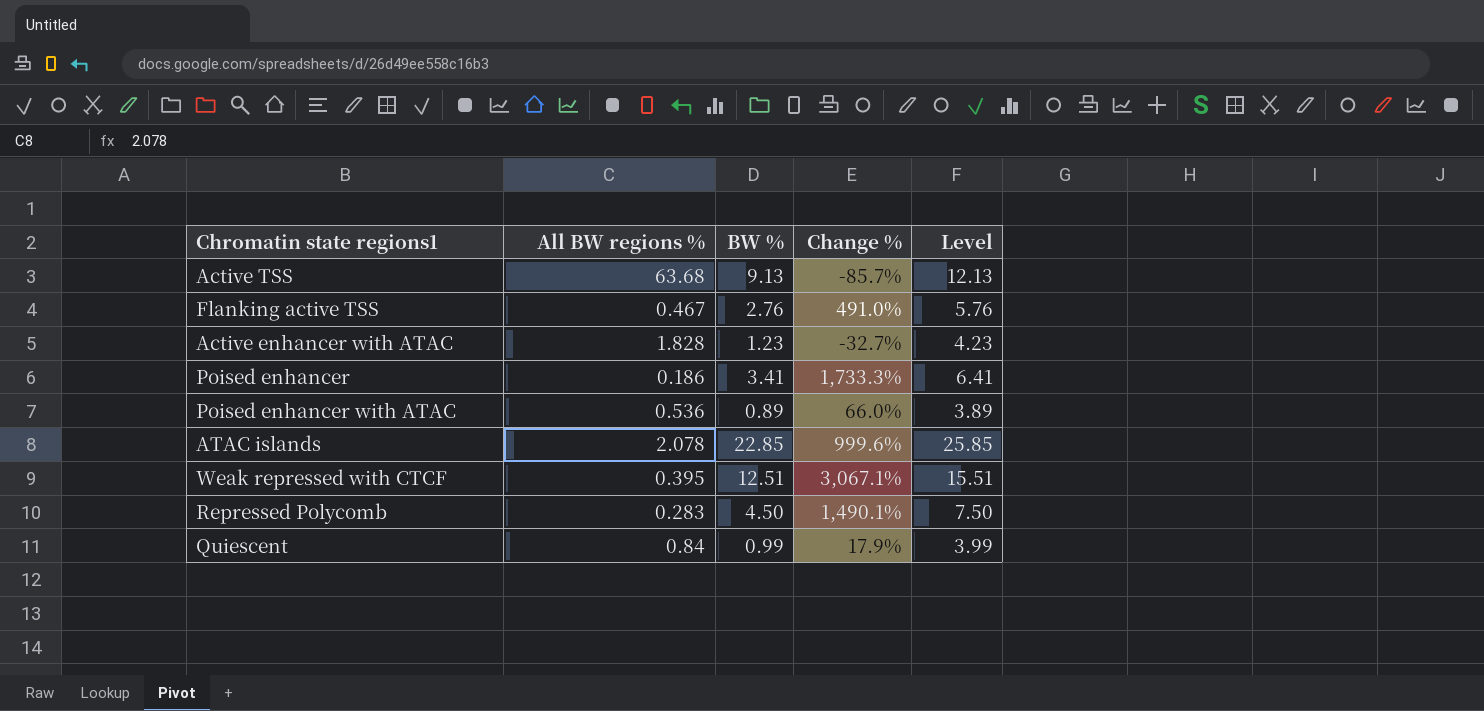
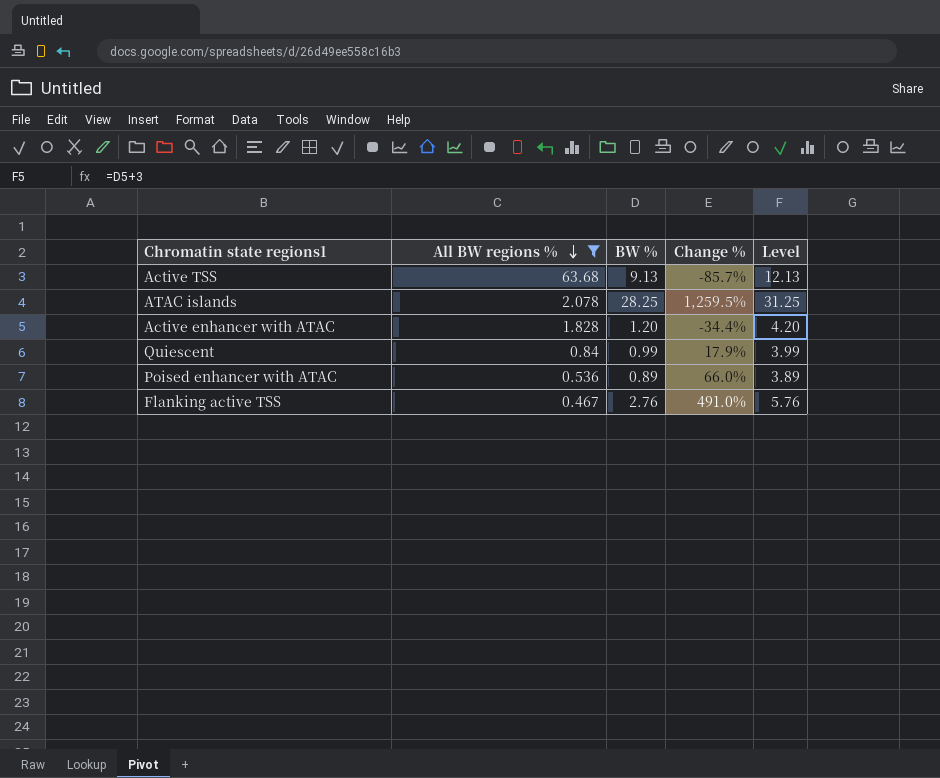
filter: none -> All BW regions % >= 0.467
row order: none -> All BW regions % descending
ATAC islands | BW %: 22.85 -> 28.25
ATAC islands | Change %: 999.6% -> 1,259.5%
ATAC islands | Level: 25.85 -> 31.25
Active enhancer with ATAC | BW %: 1.23 -> 1.20
Active enhancer with ATAC | Change %: -32.7% -> -34.4%
Active enhancer with ATAC | Level: 4.23 -> 4.20

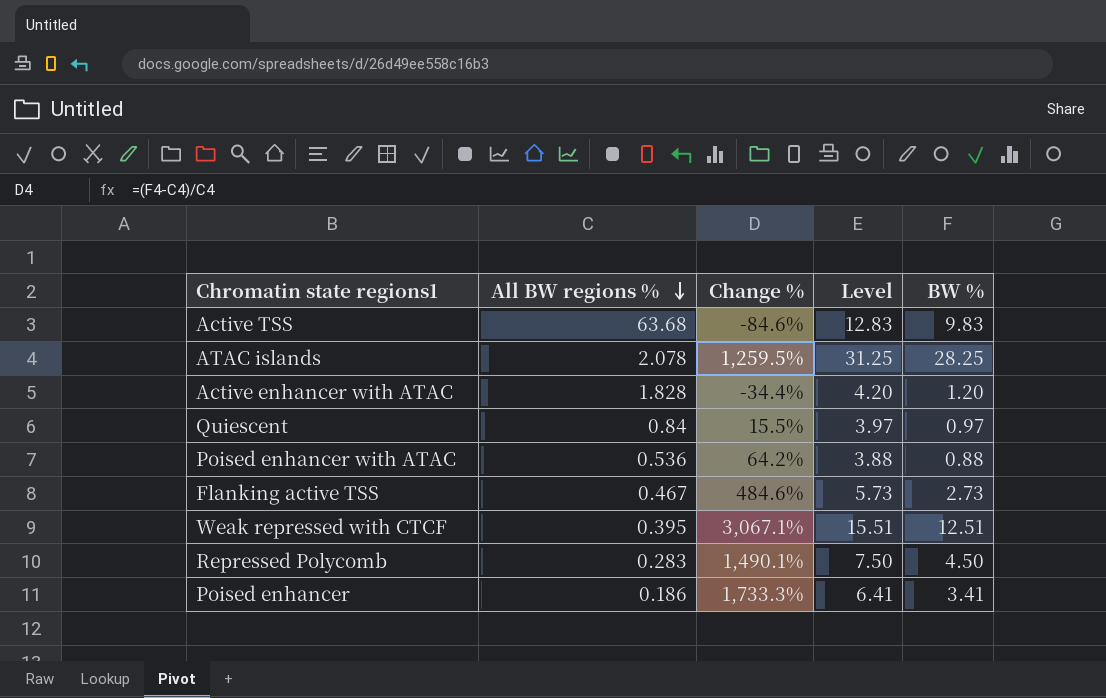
filter: All BW regions % >= 0.467 -> none
column BW % | position: 3 -> 5
Active TSS | Change %: -85.7% -> -84.6%
Active TSS | Level: 12.13 -> 12.83
Active TSS | BW %: 9.13 -> 9.83
Quiescent | Change %: 17.9% -> 15.5%
Quiescent | Level: 3.99 -> 3.97
Quiescent | BW %: 0.99 -> 0.97
Poised enhancer with ATAC | Change %: 66.0% -> 64.2%
Poised enhancer with ATAC | Level: 3.89 -> 3.88
Poised enhancer with ATAC | BW %: 0.89 -> 0.88
Flanking active TSS | Change %: 491.0% -> 484.6%
Flanking active TSS | Level: 5.76 -> 5.73
Flanking active TSS | BW %: 2.76 -> 2.73

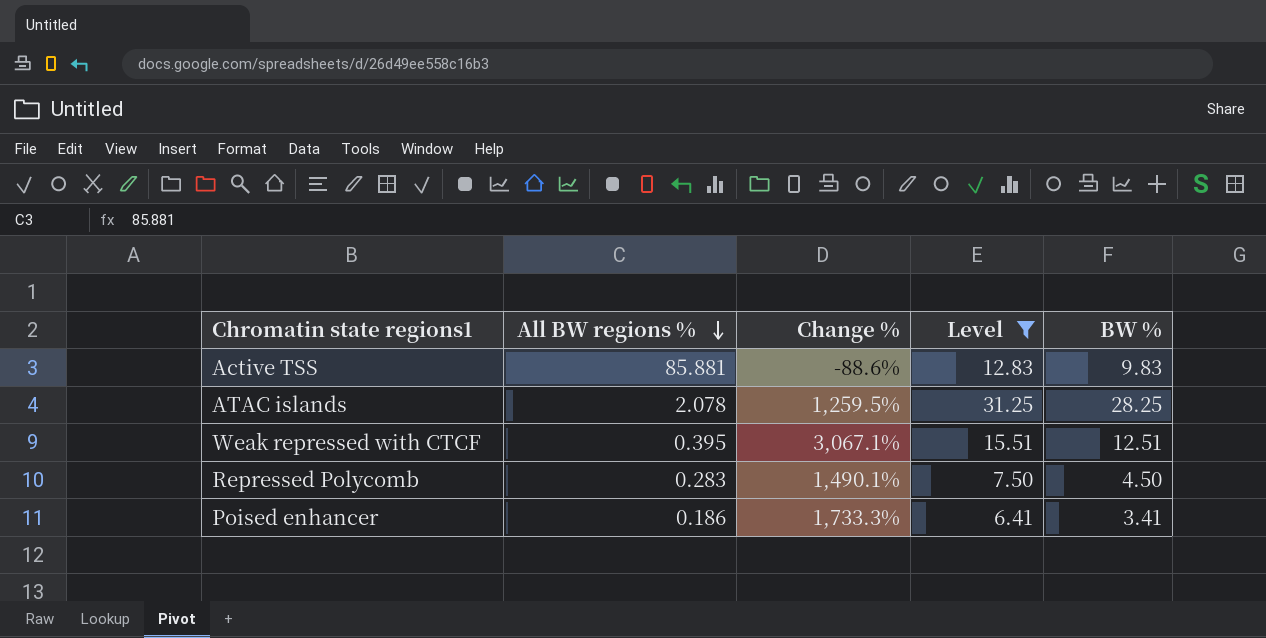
filter: none -> Level >= 6.41
Active TSS | All BW regions %: 63.68 -> 85.881
Active TSS | Change %: -84.6% -> -88.6%

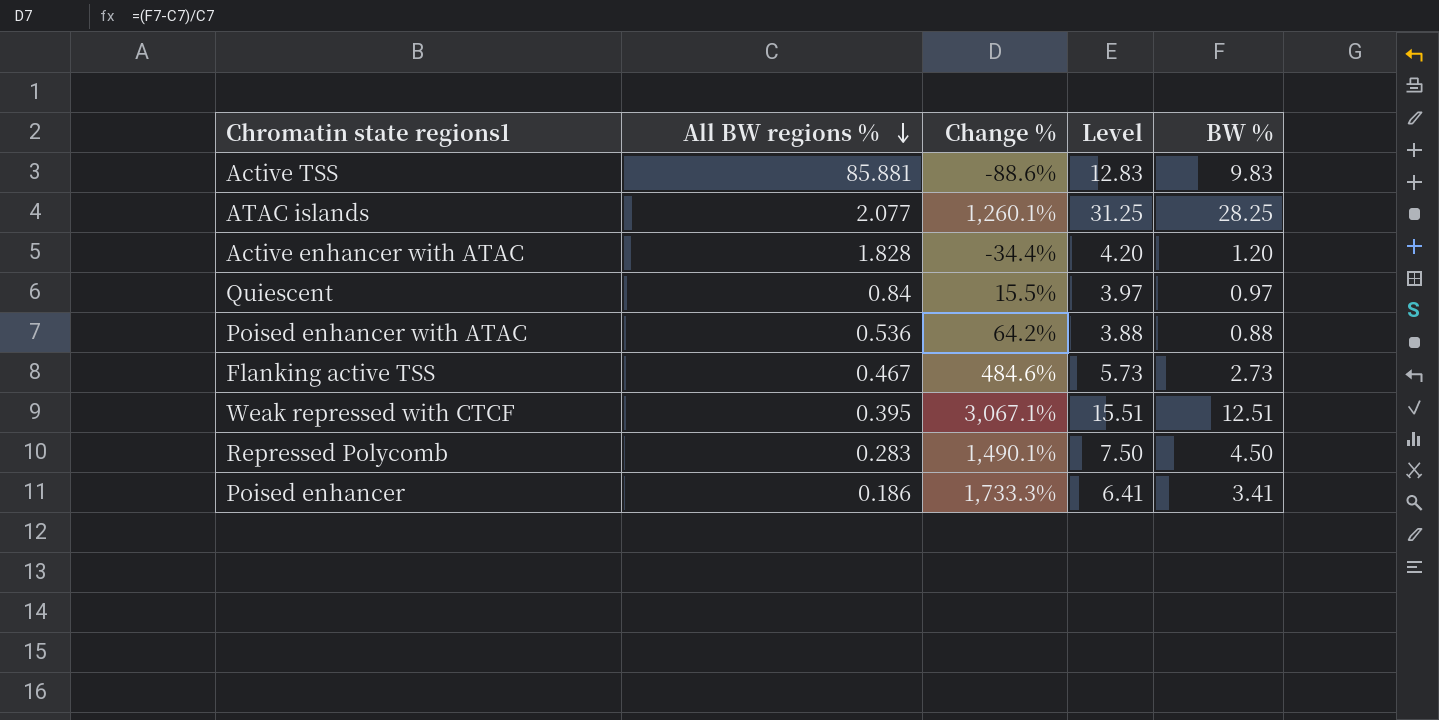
filter: Level >= 6.41 -> none
ATAC islands | All BW regions %: 2.078 -> 2.077
ATAC islands | Change %: 1,259.5% -> 1,260.1%

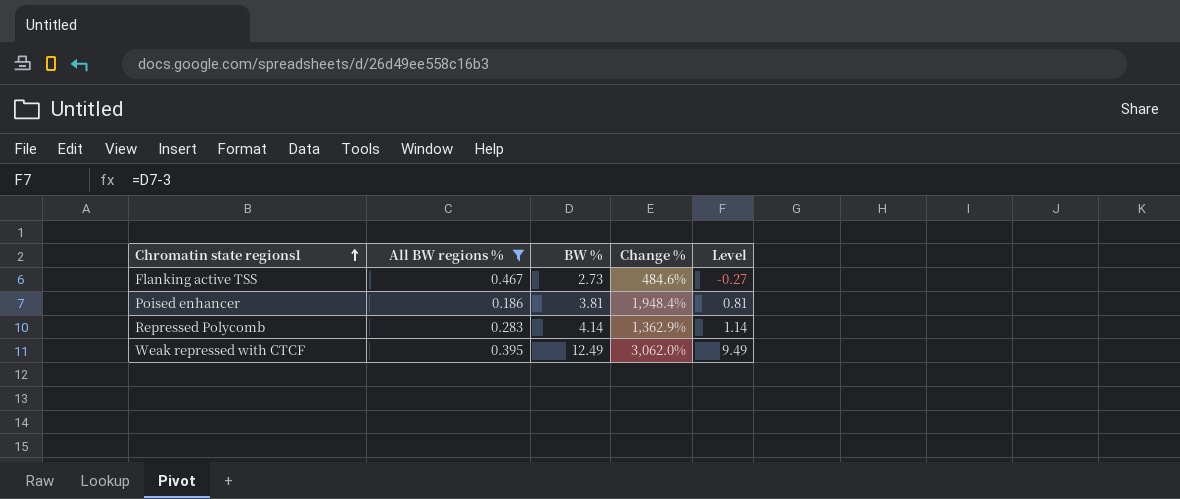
filter: none -> All BW regions % <= 0.467
row order: All BW regions % descending -> Chromatin state regions1 ascending
column BW % | position: 5 -> 3
column Level | formula: [BW %] + 3 -> [BW %] - 3
Poised enhancer | BW %: 3.41 -> 3.81
Poised enhancer | Change %: 1,733.3% -> 1,948.4%
Repressed Polycomb | BW %: 4.50 -> 4.14
Repressed Polycomb | Change %: 1,490.1% -> 1,362.9%
Weak repressed with CTCF | BW %: 12.51 -> 12.49
Weak repressed with CTCF | Change %: 3,067.1% -> 3,062.0%

